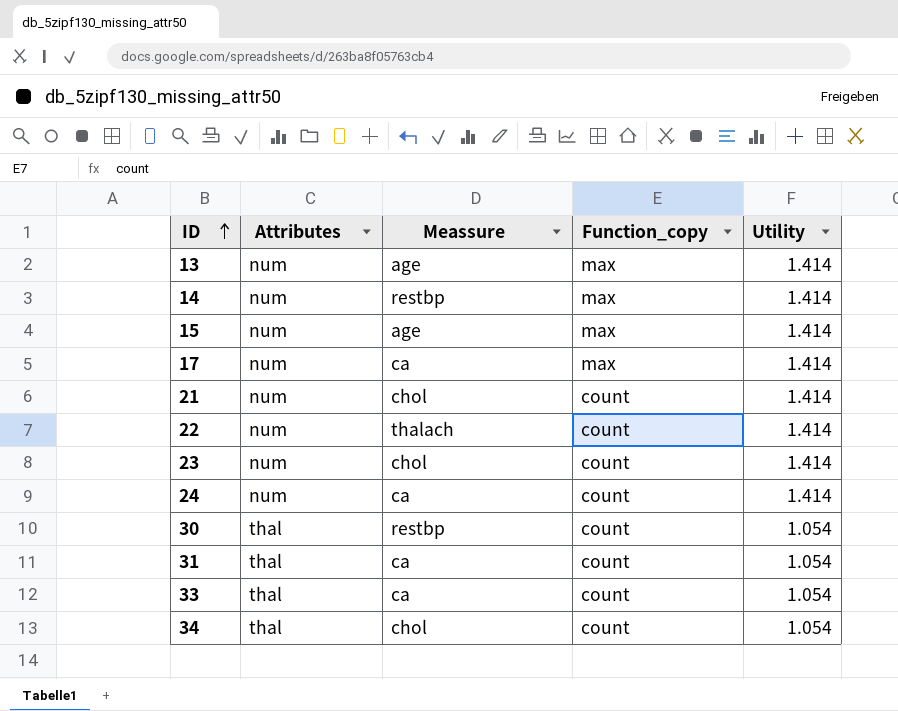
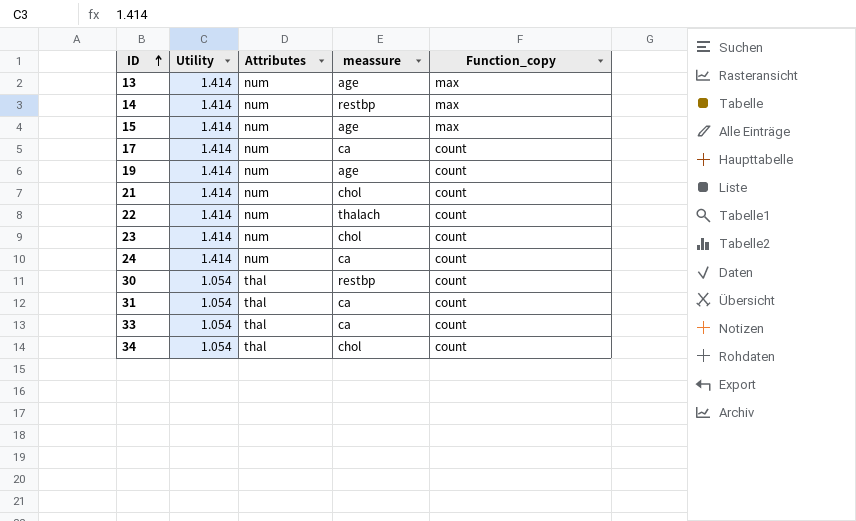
column Utility | position: 5 -> 2
column name: Meassure -> meassure
17 | Function_copy: max -> count
row 19: none -> 1.414 | num | age | count

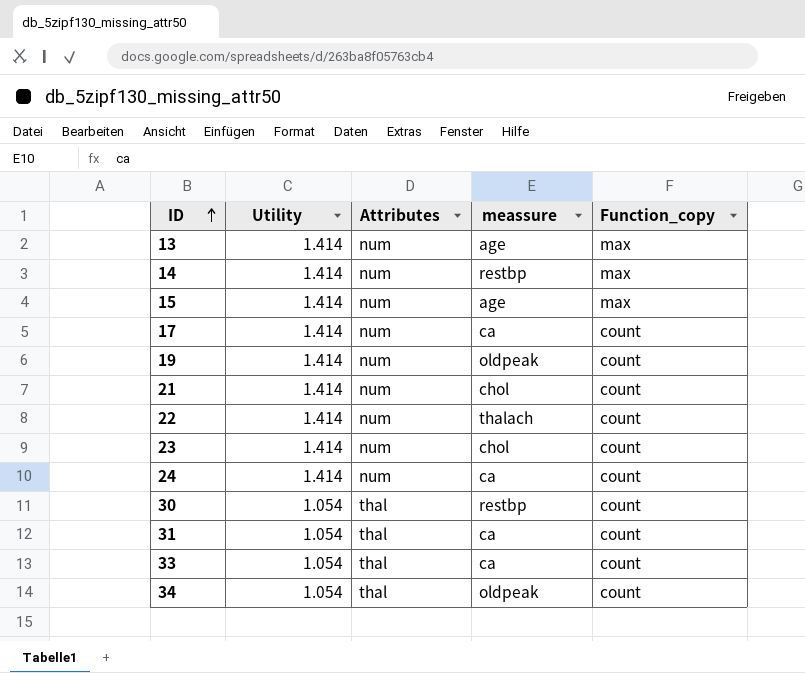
19 | meassure: age -> oldpeak
34 | meassure: chol -> oldpeak

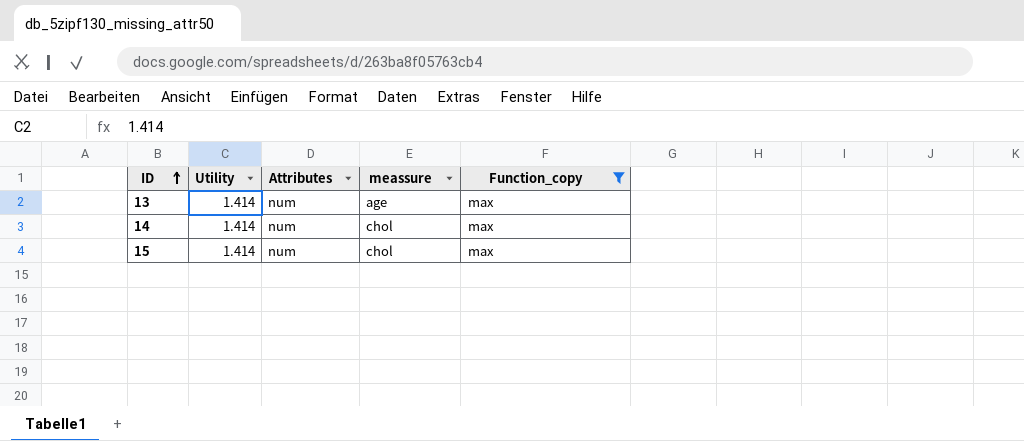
filter: none -> Function_copy = max
14 | meassure: restbp -> chol
15 | meassure: age -> chol

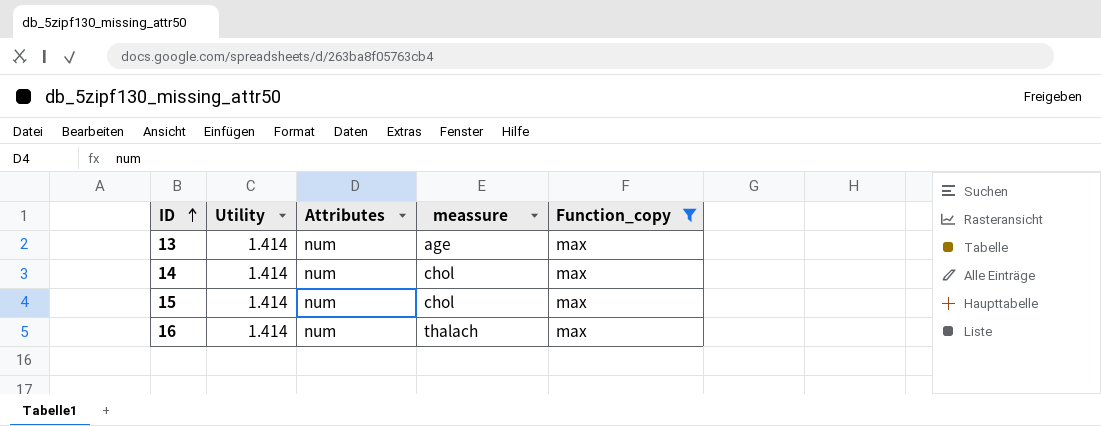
row 16: none -> 1.414 | num | thalach | max

